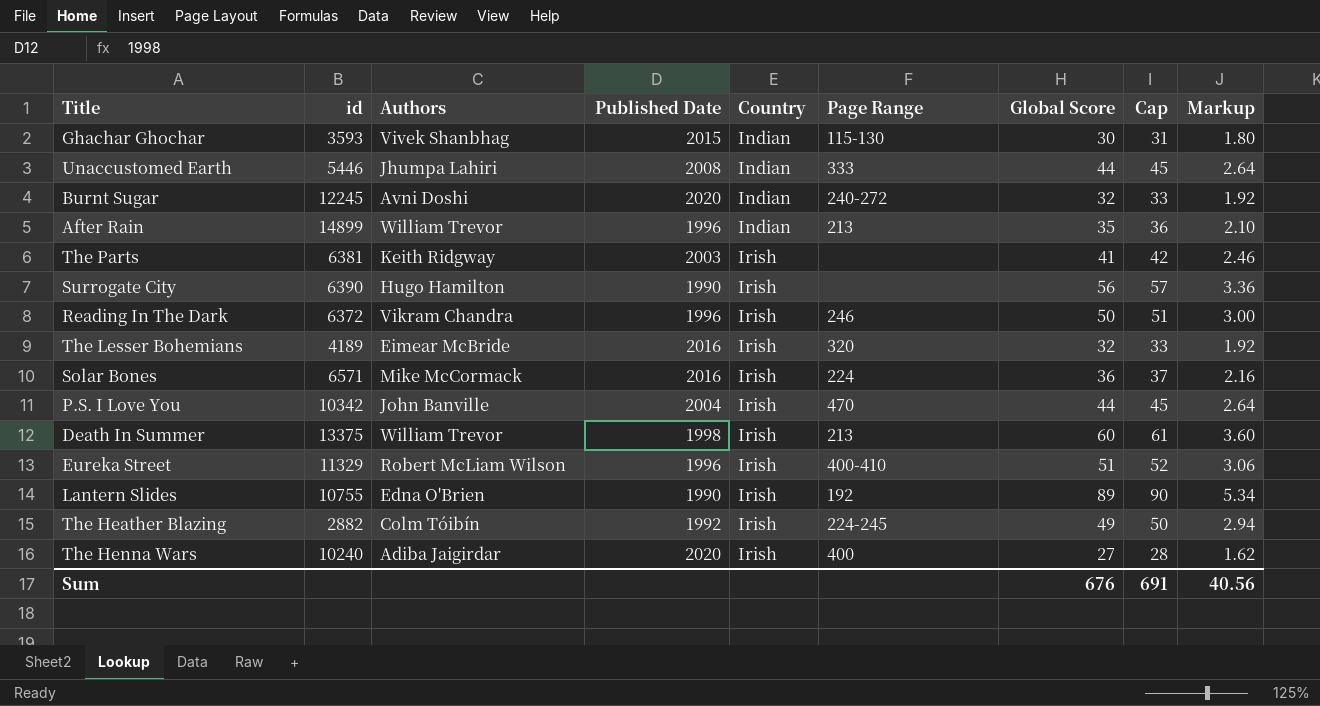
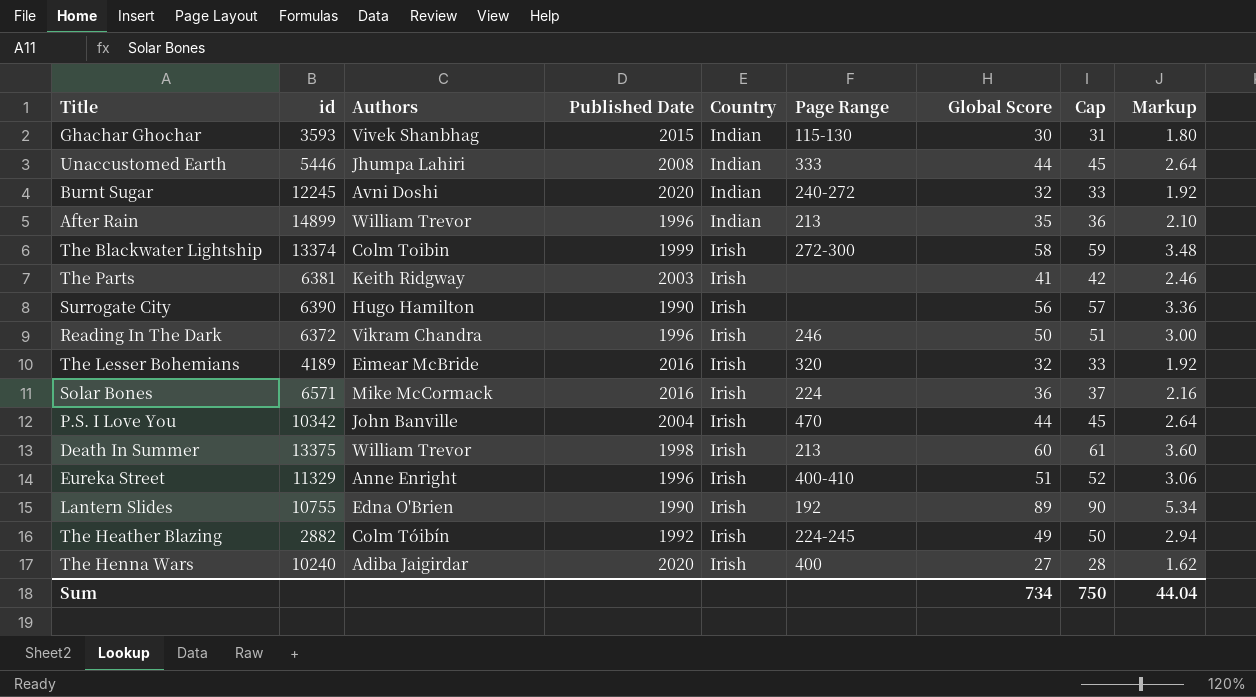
row The Blackwater Lightship: none -> 13374 | Colm Toibin | 1999 | Irish | 272-300 | 58 | 59 | 3.48
Eureka Street | Authors: Robert McLiam Wilson -> Anne Enright
Sum | Global Score: 676 -> 734
Sum | Cap: 691 -> 750
Sum | Markup: 40.56 -> 44.04

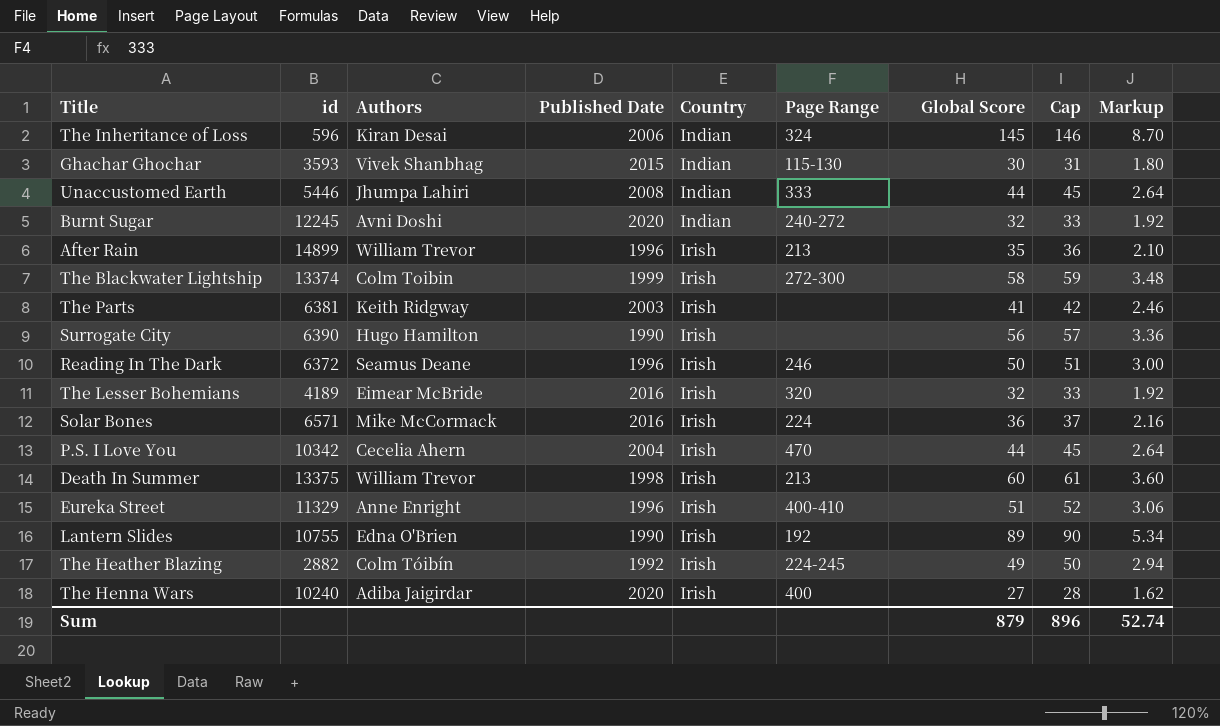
row The Inheritance of Loss: none -> 596 | Kiran Desai | 2006 | Indian | 324 | 145 | 146 | 8.70
After Rain | Country: Indian -> Irish
Reading In The Dark | Authors: Vikram Chandra -> Seamus Deane
P.S. I Love You | Authors: John Banville -> Cecelia Ahern
Sum | Global Score: 734 -> 879
Sum | Cap: 750 -> 896
Sum | Markup: 44.04 -> 52.74

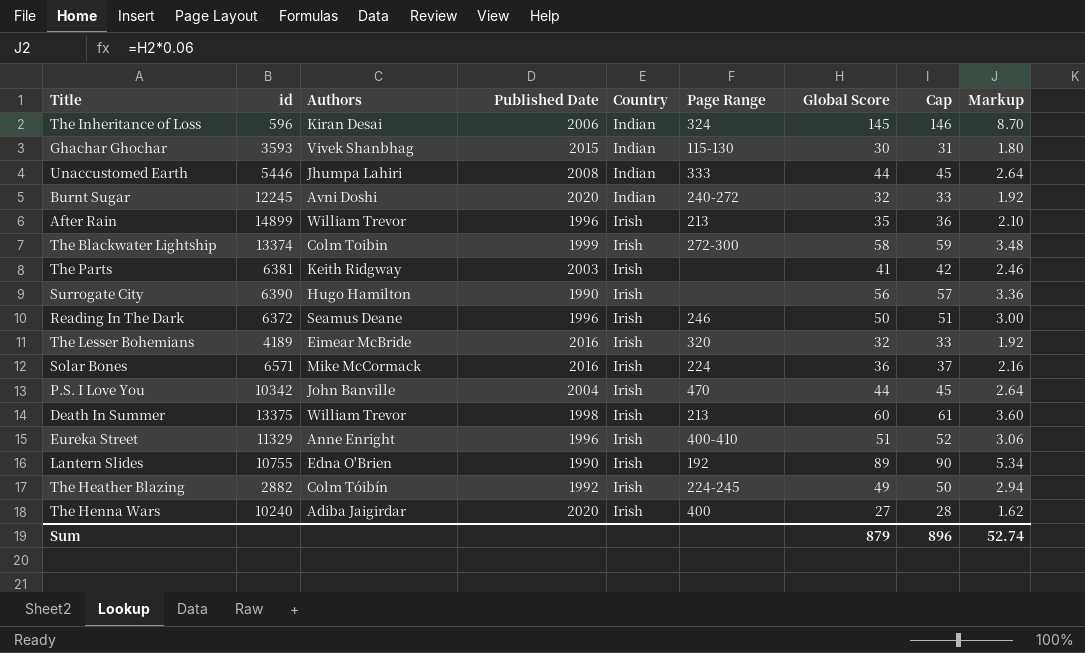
P.S. I Love You | Authors: Cecelia Ahern -> John Banville

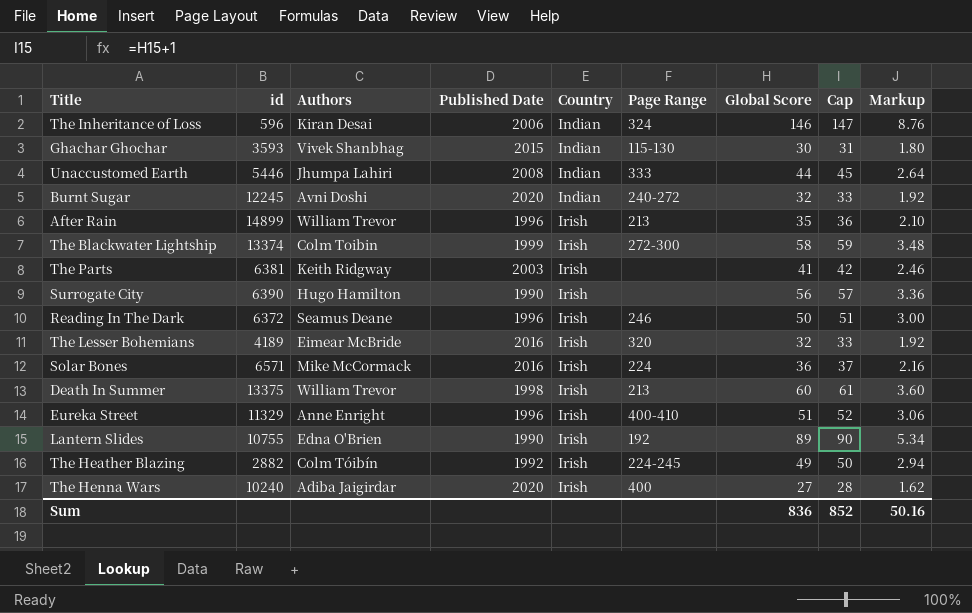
row P.S. I Love You: 10342 | John Banville | 2004 | Irish | 470 | 44 | 45 | 2.64 -> none
The Inheritance of Loss | Global Score: 145 -> 146
The Inheritance of Loss | Cap: 146 -> 147
The Inheritance of Loss | Markup: 8.70 -> 8.76
Sum | Global Score: 879 -> 836
Sum | Cap: 896 -> 852
Sum | Markup: 52.74 -> 50.16

